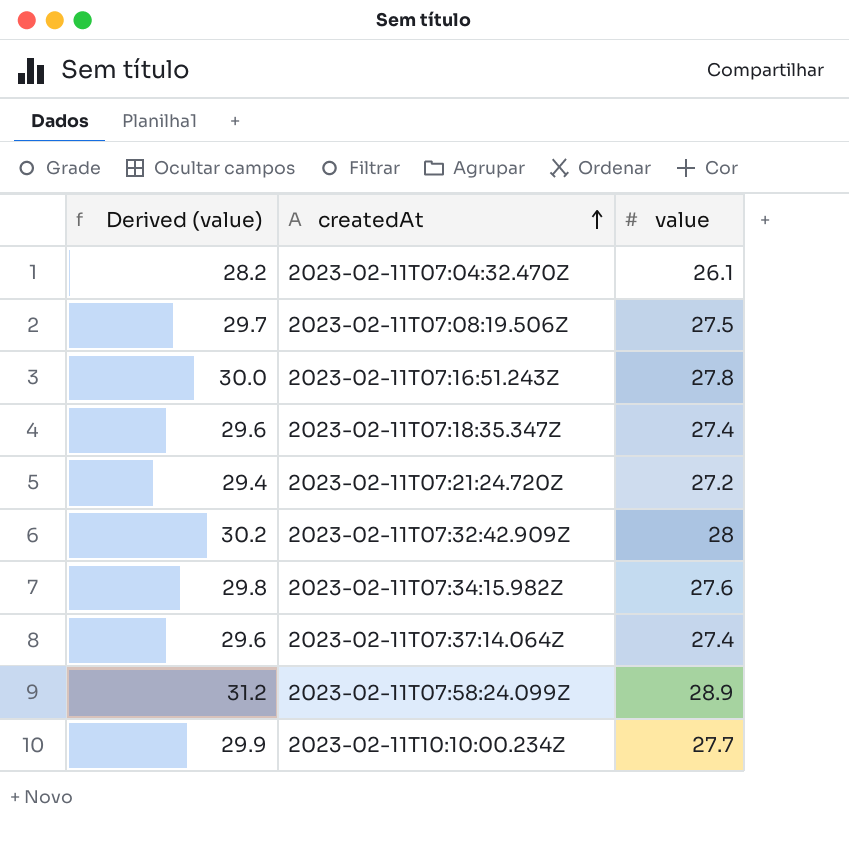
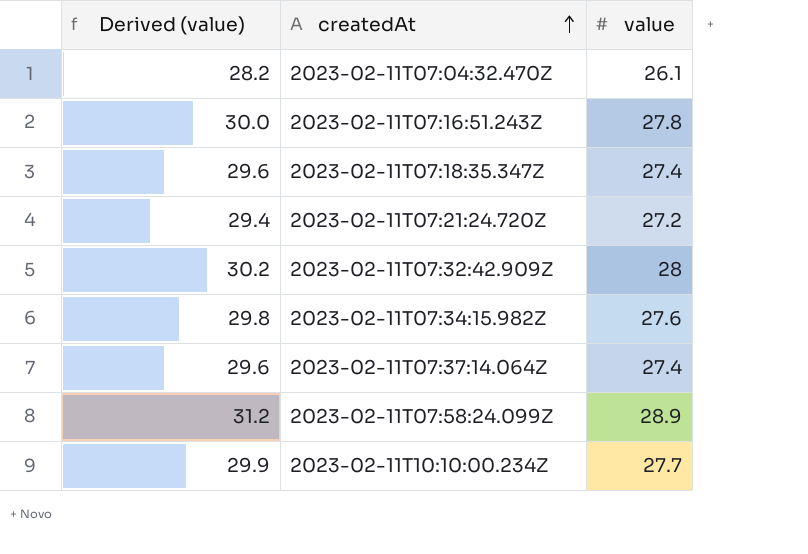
row 2023-02-11T07:08:19.506Z: 29.7 | 27.5 -> none

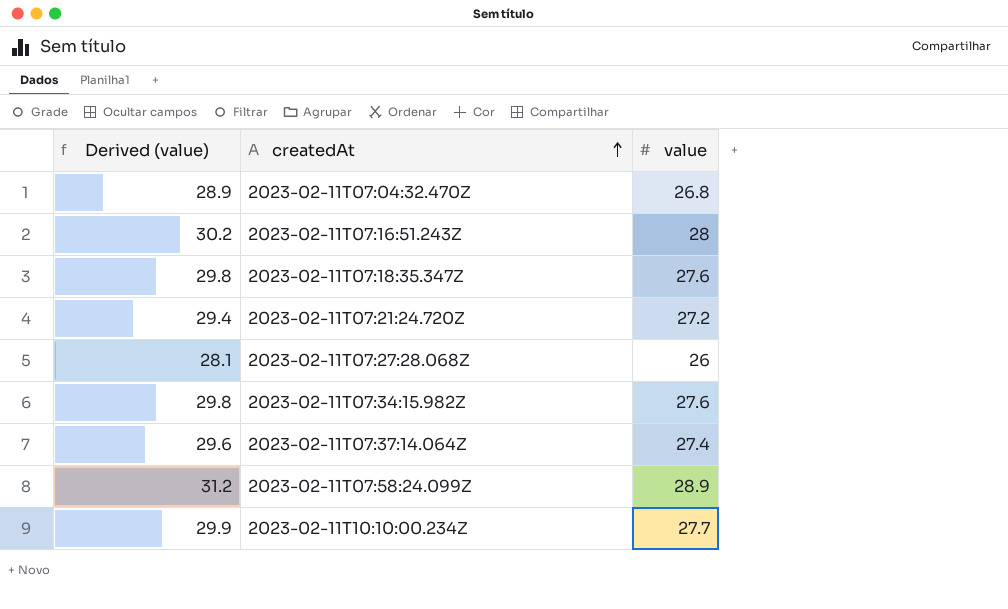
row 2023-02-11T07:32:42.909Z: 30.2 | 28 -> none
2023-02-11T07:04:32.470Z | Derived (value): 28.2 -> 28.9
2023-02-11T07:04:32.470Z | value: 26.1 -> 26.8
2023-02-11T07:16:51.243Z | Derived (value): 30.0 -> 30.2
2023-02-11T07:16:51.243Z | value: 27.8 -> 28
2023-02-11T07:18:35.347Z | Derived (value): 29.6 -> 29.8
2023-02-11T07:18:35.347Z | value: 27.4 -> 27.6
row 2023-02-11T07:27:28.068Z: none -> 28.1 | 26

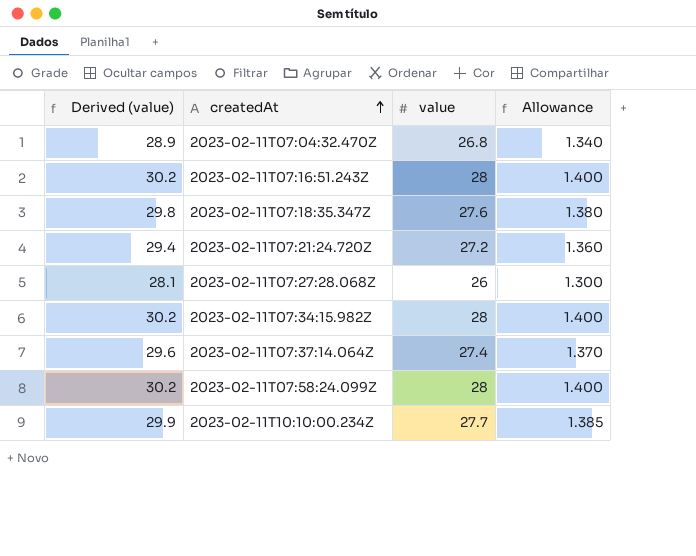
column Allowance | formula: none -> [value] * 0.05
2023-02-11T07:34:15.982Z | Derived (value): 29.8 -> 30.2
2023-02-11T07:34:15.982Z | value: 27.6 -> 28
2023-02-11T07:58:24.099Z | Derived (value): 31.2 -> 30.2
2023-02-11T07:58:24.099Z | value: 28.9 -> 28

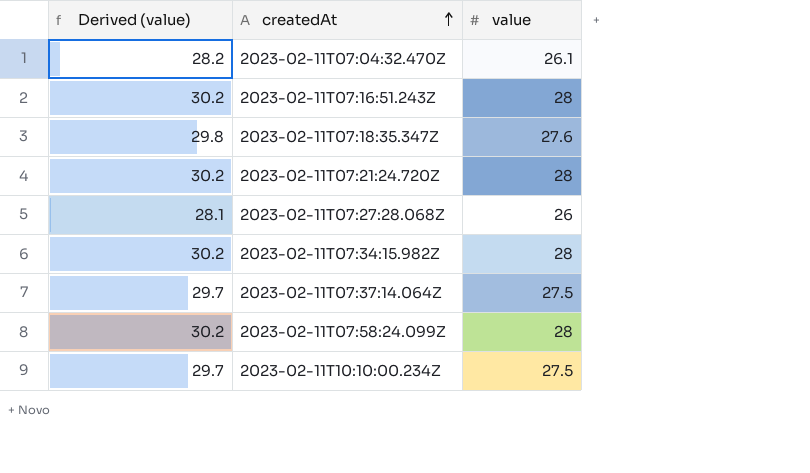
column Allowance | formula: [value] * 0.05 -> none
2023-02-11T07:04:32.470Z | Derived (value): 28.9 -> 28.2
2023-02-11T07:04:32.470Z | value: 26.8 -> 26.1
2023-02-11T07:21:24.720Z | Derived (value): 29.4 -> 30.2
2023-02-11T07:21:24.720Z | value: 27.2 -> 28
2023-02-11T07:37:14.064Z | Derived (value): 29.6 -> 29.7
2023-02-11T07:37:14.064Z | value: 27.4 -> 27.5
2023-02-11T10:10:00.234Z | Derived (value): 29.9 -> 29.7
2023-02-11T10:10:00.234Z | value: 27.7 -> 27.5

